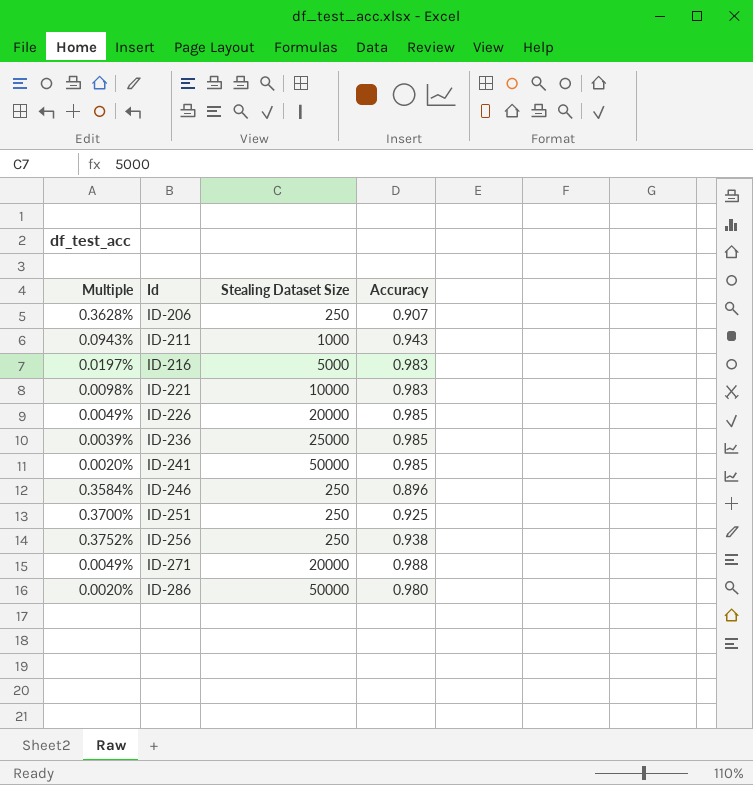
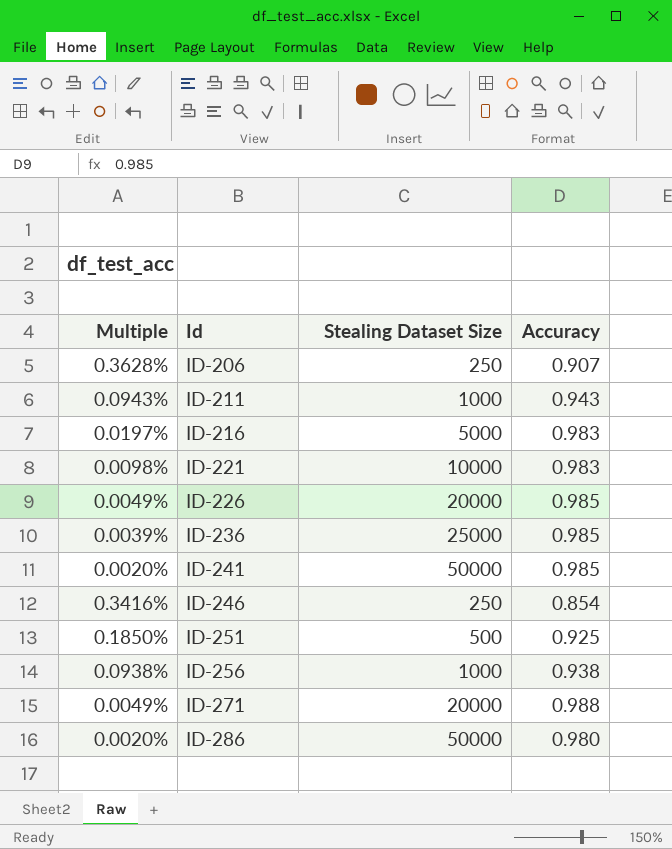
ID-246 | Multiple: 0.3584% -> 0.3416%
ID-246 | Accuracy: 0.896 -> 0.854
ID-251 | Multiple: 0.3700% -> 0.1850%
ID-251 | Stealing Dataset Size: 250 -> 500
ID-256 | Multiple: 0.3752% -> 0.0938%
ID-256 | Stealing Dataset Size: 250 -> 1000

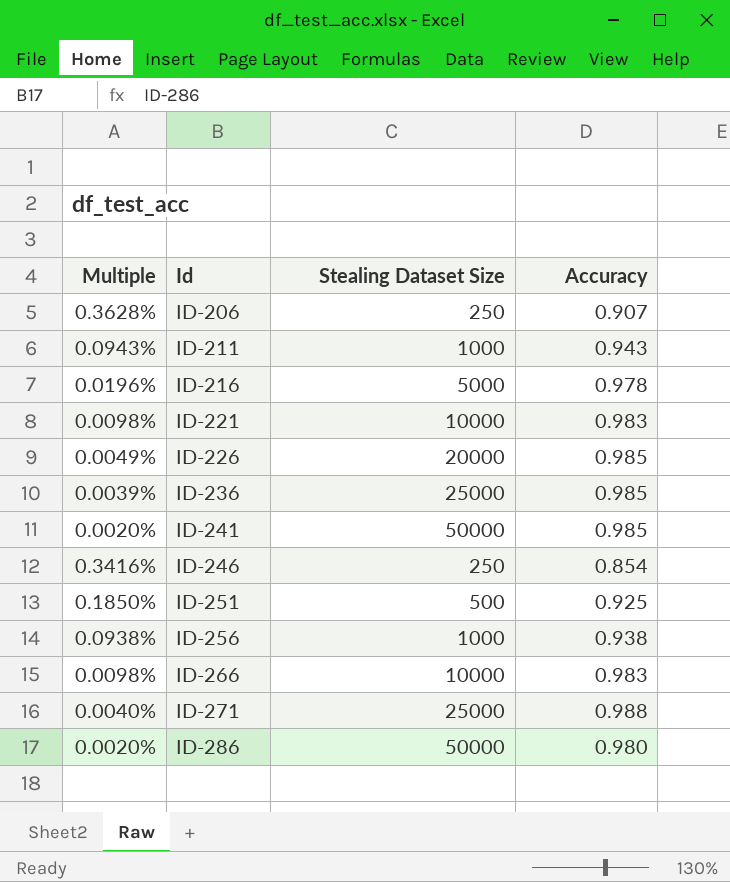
ID-216 | Multiple: 0.0197% -> 0.0196%
ID-216 | Accuracy: 0.983 -> 0.978
row ID-266: none -> 0.0098% | 10000 | 0.983
ID-271 | Multiple: 0.0049% -> 0.0040%
ID-271 | Stealing Dataset Size: 20000 -> 25000

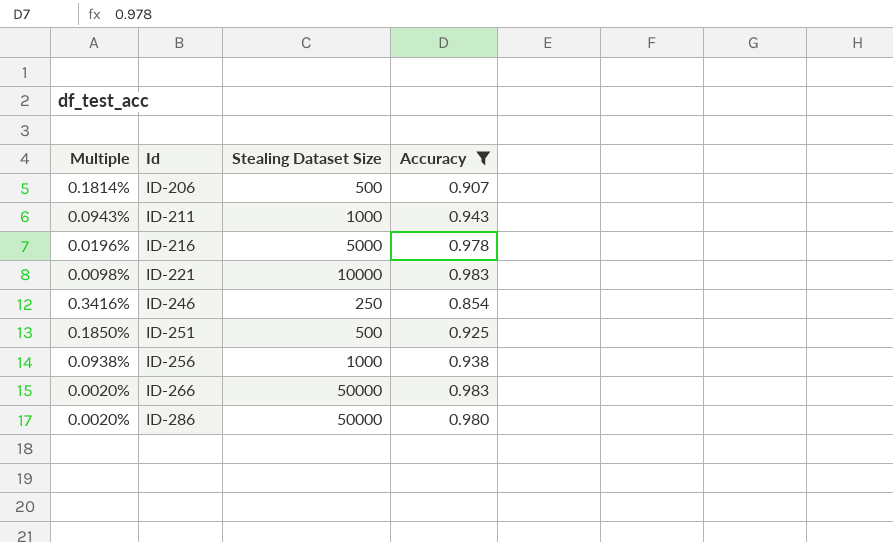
filter: none -> Accuracy <= 0.983
ID-206 | Multiple: 0.3628% -> 0.1814%
ID-206 | Stealing Dataset Size: 250 -> 500
ID-266 | Multiple: 0.0098% -> 0.0020%
ID-266 | Stealing Dataset Size: 10000 -> 50000

